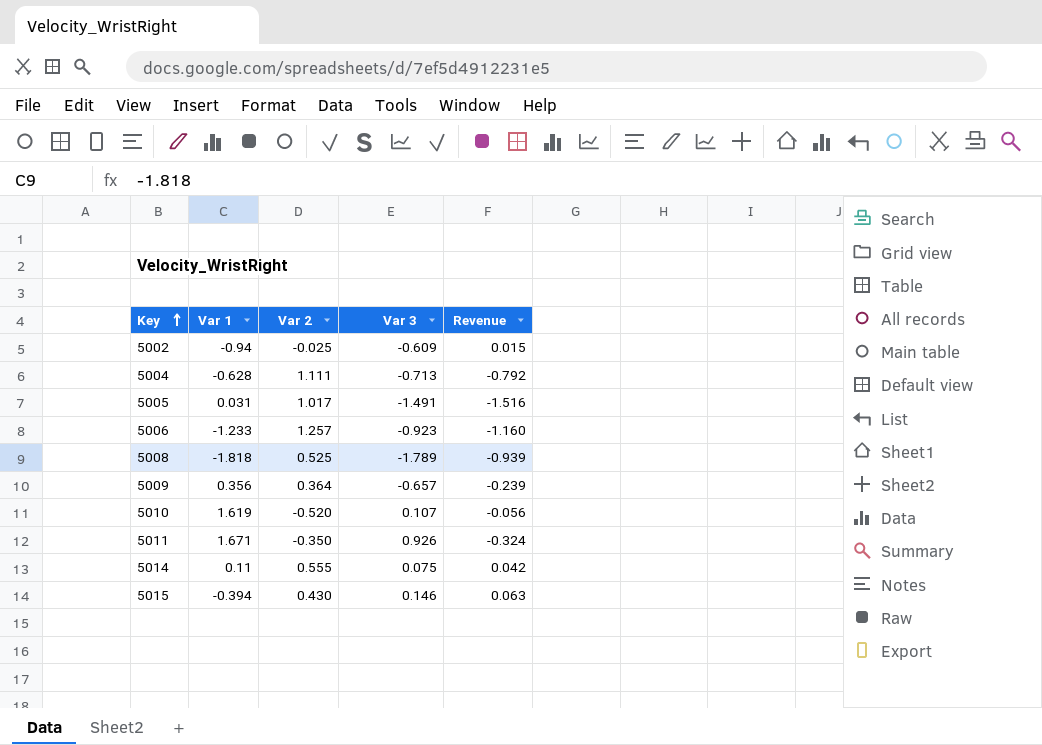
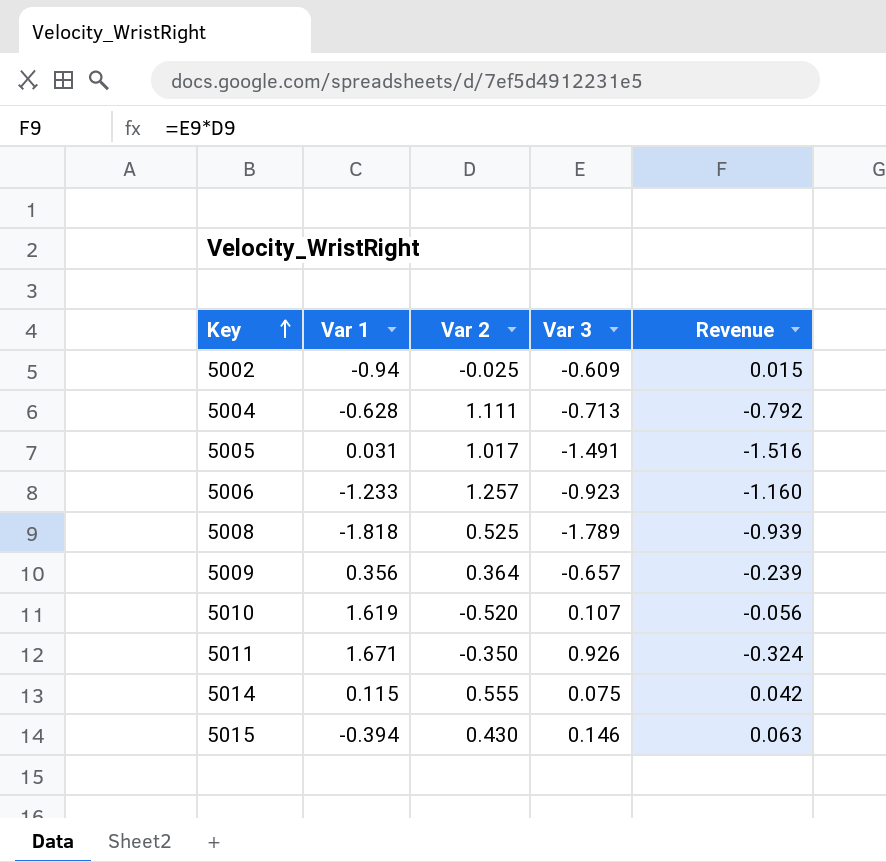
5014 | Var 1: 0.11 -> 0.115

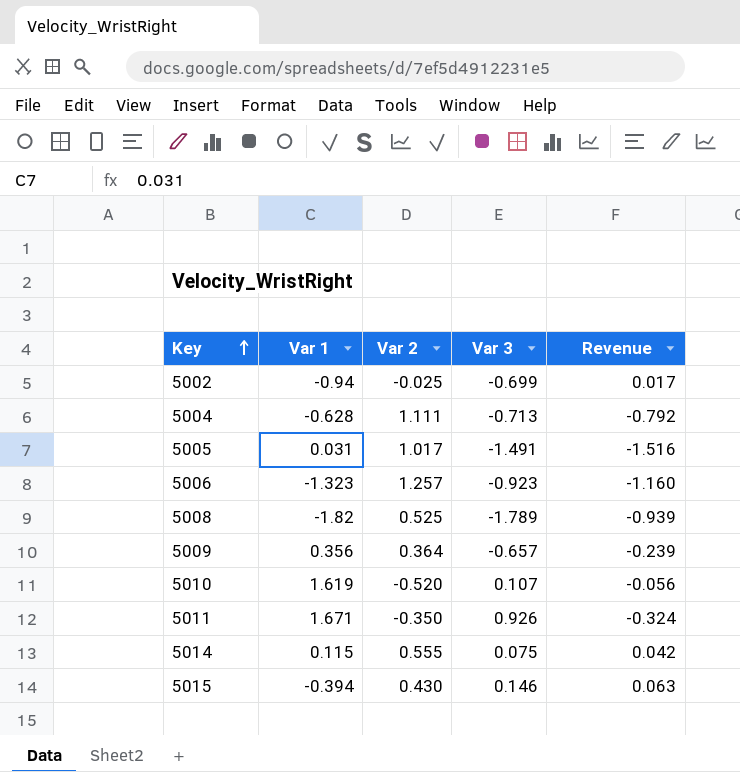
5002 | Var 3: -0.609 -> -0.699
5002 | Revenue: 0.015 -> 0.017
5006 | Var 1: -1.233 -> -1.323
5008 | Var 1: -1.818 -> -1.82

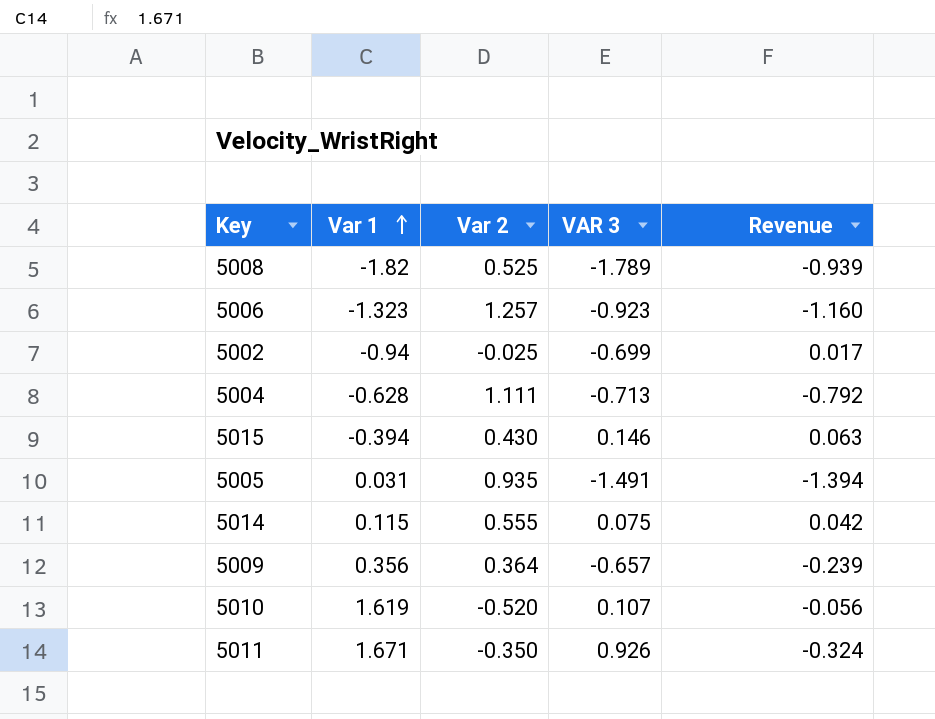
row order: Key ascending -> Var 1 ascending
column name: Var 3 -> VAR 3
5005 | Var 2: 1.017 -> 0.935
5005 | Revenue: -1.516 -> -1.394

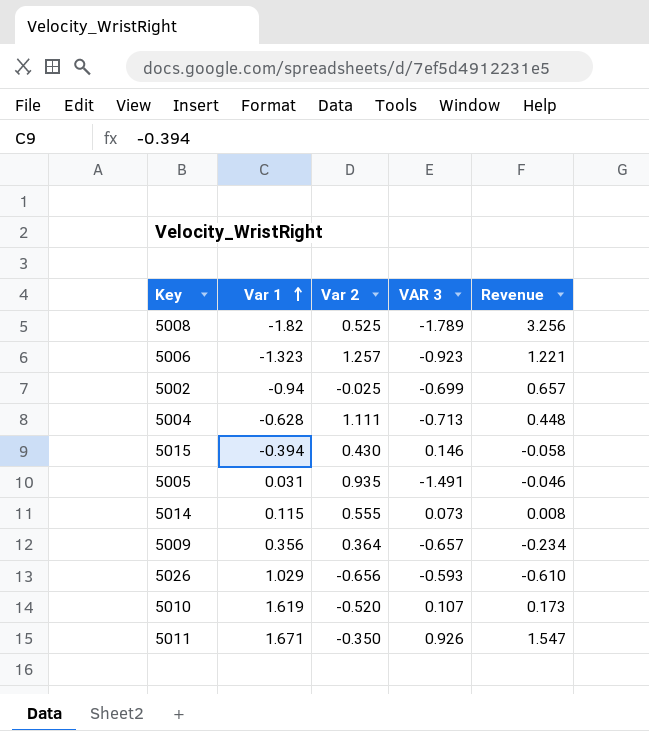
column Revenue | formula: [Var 2] * [VAR 3] -> [Var 1] * [VAR 3]
5014 | VAR 3: 0.075 -> 0.073
row 5026: none -> 1.029 | -0.656 | -0.593 | -0.610

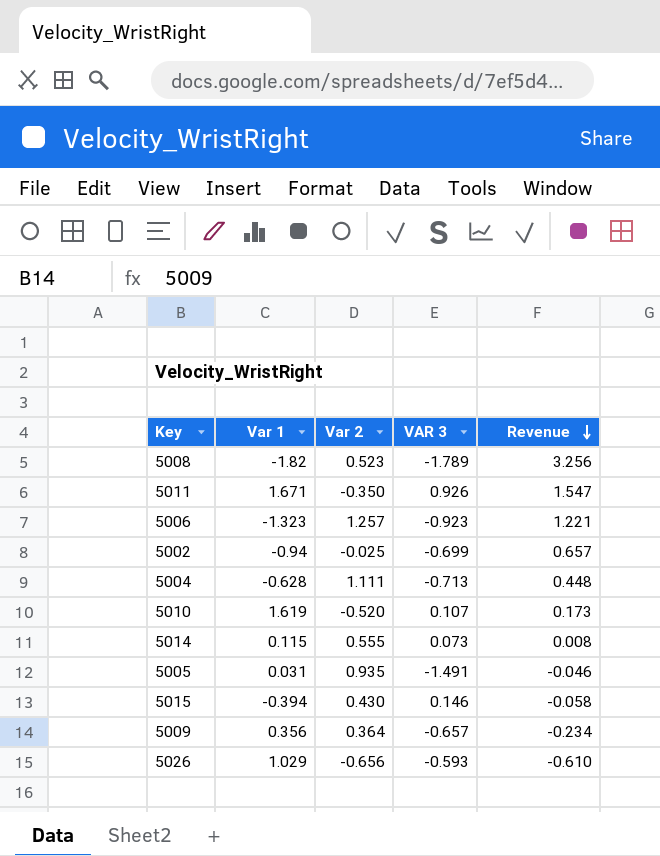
row order: Var 1 ascending -> Revenue descending
5008 | Var 2: 0.525 -> 0.523

